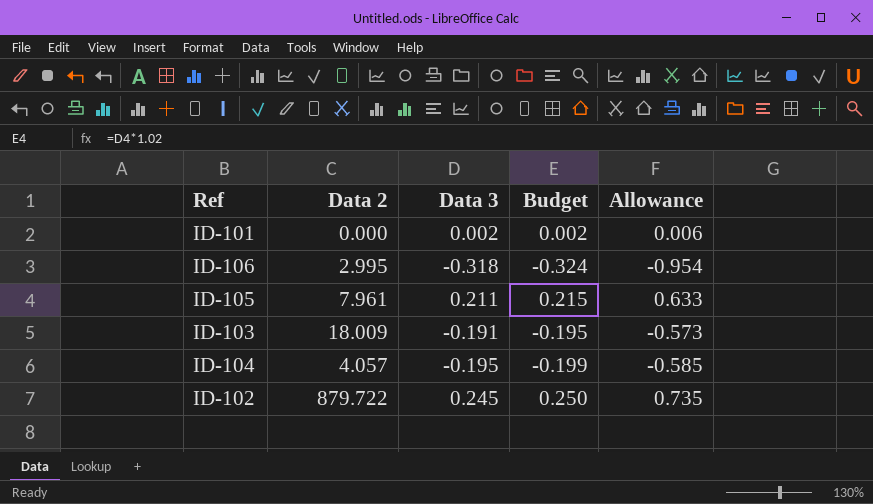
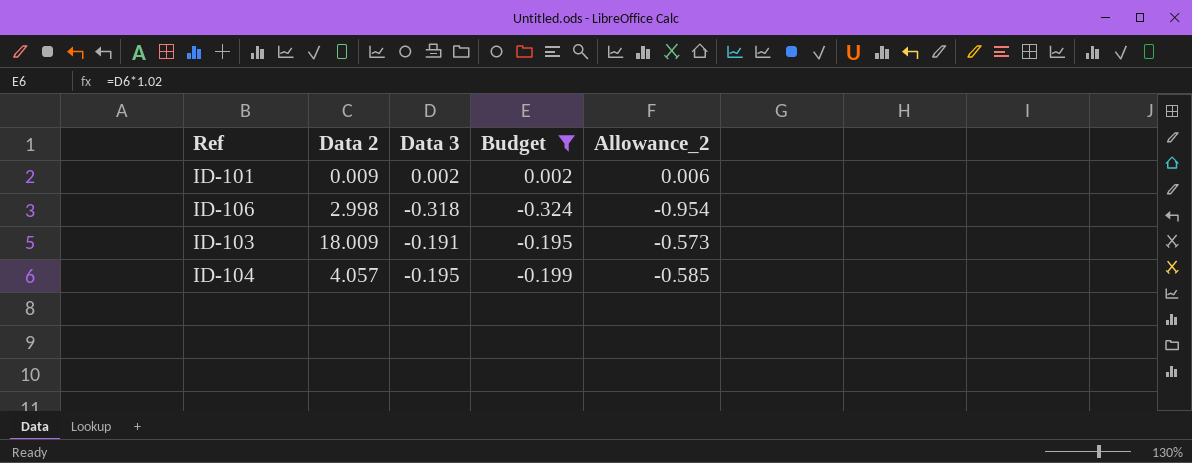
filter: none -> Budget <= 0.002
column name: Allowance -> Allowance_2
ID-101 | Data 2: 0.000 -> 0.009
ID-106 | Data 2: 2.995 -> 2.998

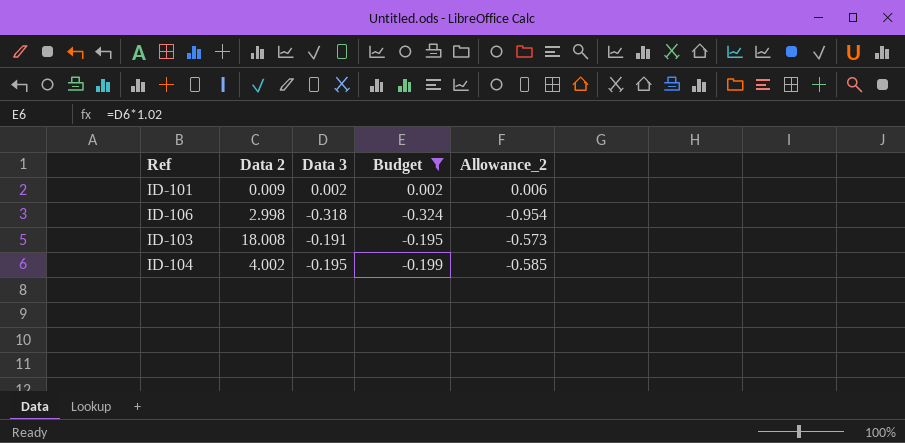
ID-103 | Data 2: 18.009 -> 18.008
ID-104 | Data 2: 4.057 -> 4.002

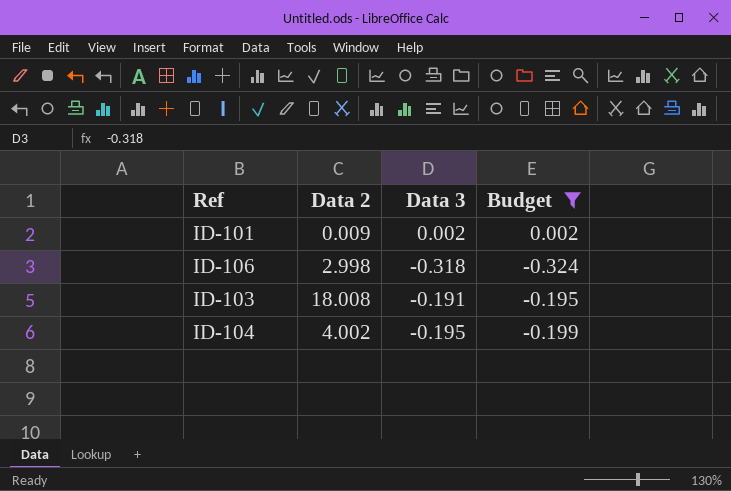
column Allowance_2 | formula: [Data 3] * 3 -> none

